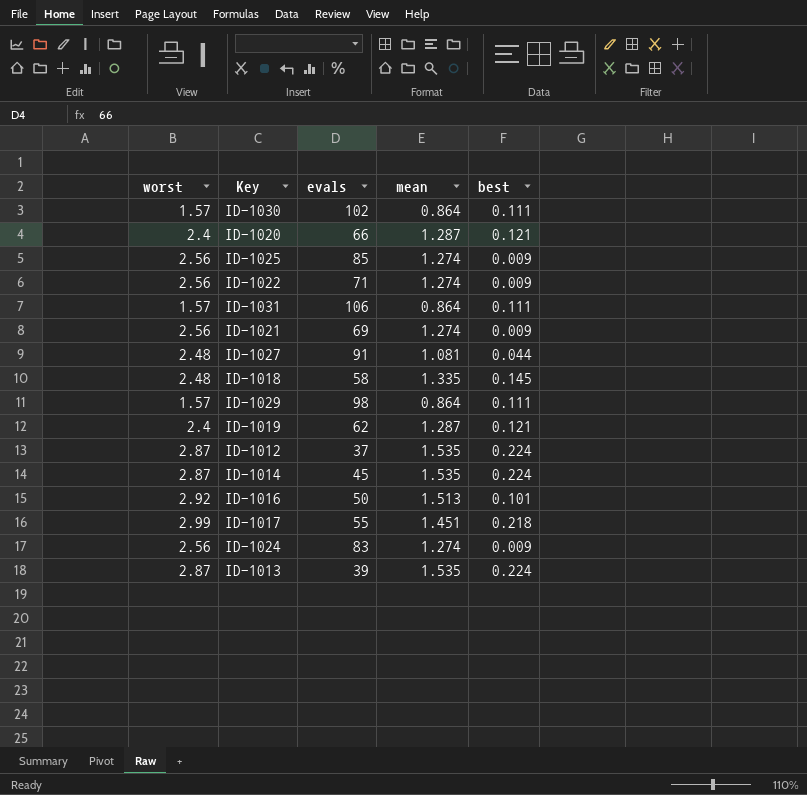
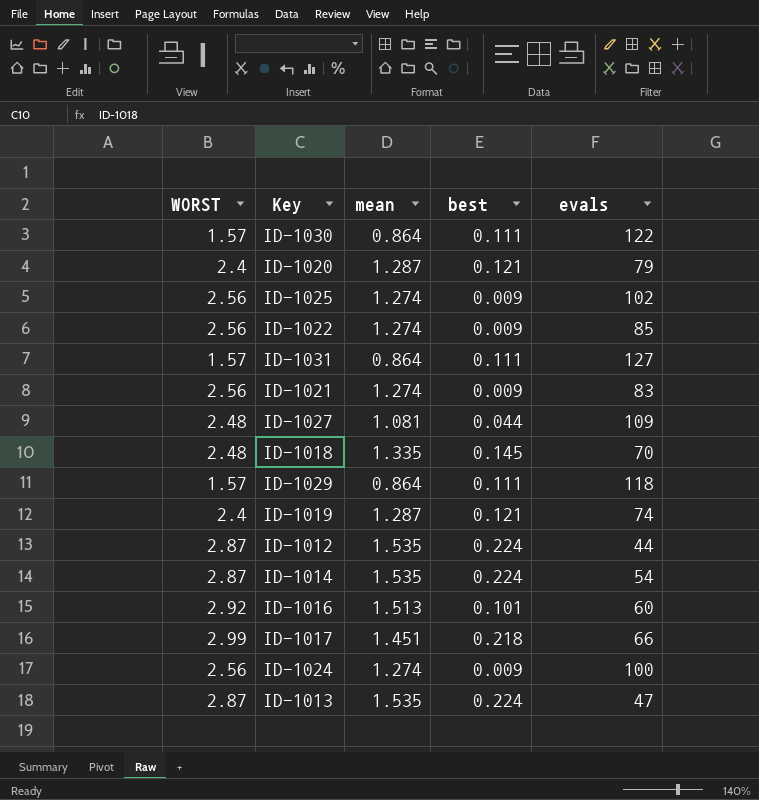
column name: worst -> WORST
column evals | position: 3 -> 5
ID-1030 | evals: 102 -> 122
ID-1020 | evals: 66 -> 79
ID-1025 | evals: 85 -> 102
ID-1022 | evals: 71 -> 85
ID-1031 | evals: 106 -> 127
ID-1021 | evals: 69 -> 83
ID-1027 | evals: 91 -> 109
ID-1018 | evals: 58 -> 70
ID-1029 | evals: 98 -> 118
ID-1019 | evals: 62 -> 74
ID-1012 | evals: 37 -> 44
ID-1014 | evals: 45 -> 54
ID-1016 | evals: 50 -> 60
ID-1017 | evals: 55 -> 66
ID-1024 | evals: 83 -> 100
ID-1013 | evals: 39 -> 47

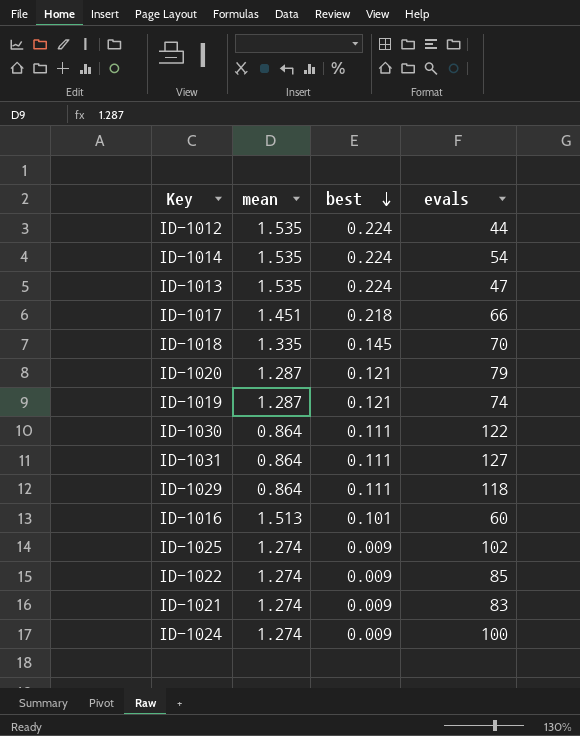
row order: none -> best descending
column WORST | position: 1 -> none
row ID-1027: 2.48 | 1.081 | 0.044 | 109 -> none

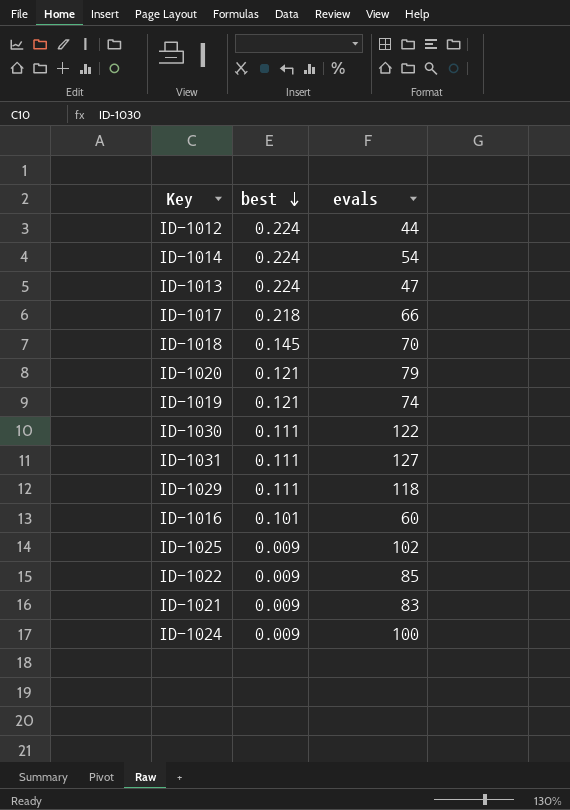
column mean | position: 2 -> none

